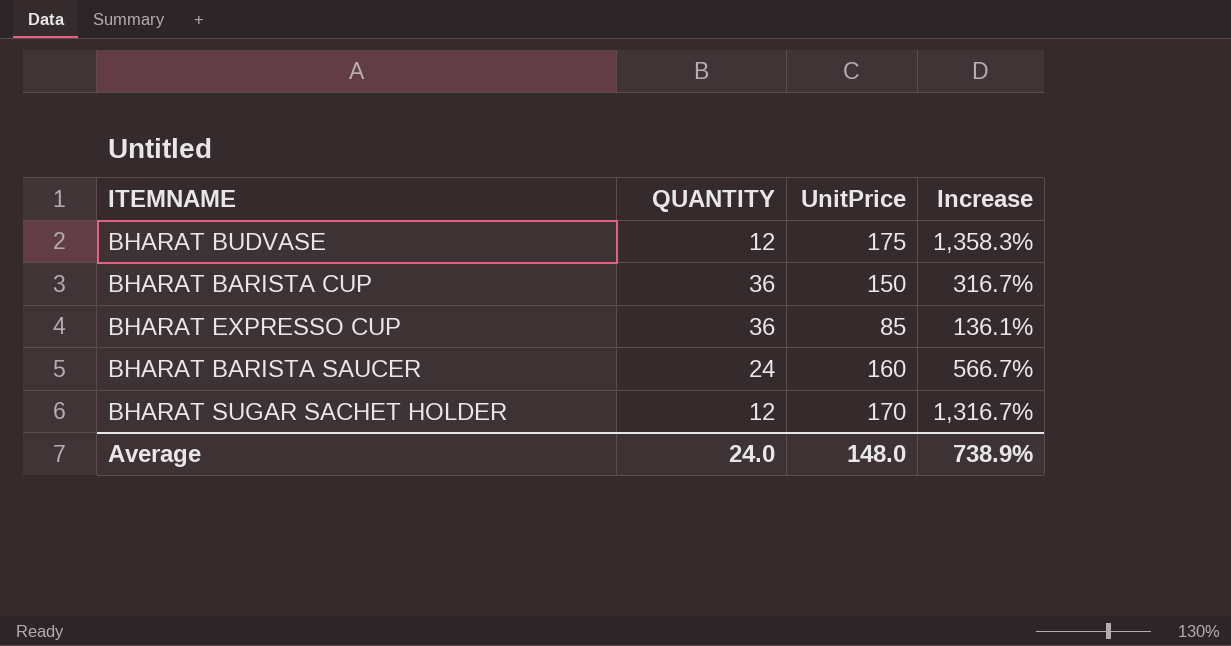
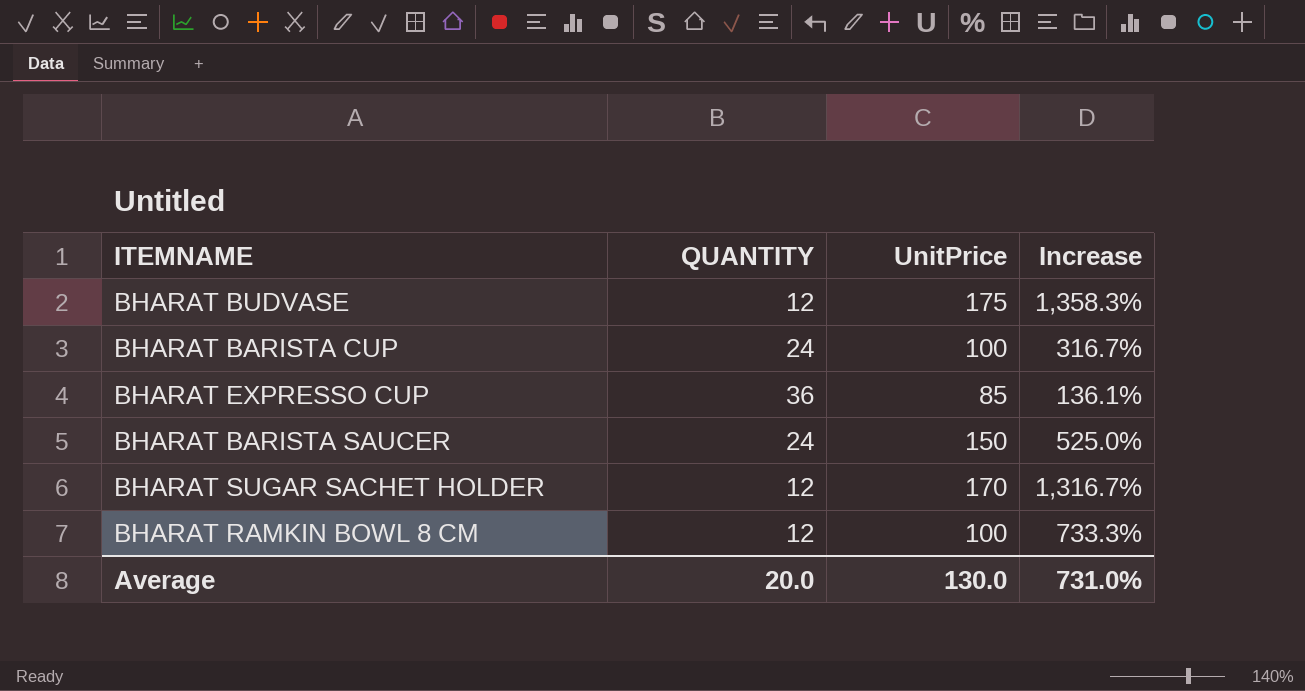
BHARAT BARISTA CUP | QUANTITY: 36 -> 24
BHARAT BARISTA CUP | UnitPrice: 150 -> 100
BHARAT BARISTA SAUCER | UnitPrice: 160 -> 150
BHARAT BARISTA SAUCER | Increase: 566.7% -> 525.0%
row BHARAT RAMKIN BOWL 8 CM: none -> 12 | 100 | 733.3%
Average | QUANTITY: 24.0 -> 20.0
Average | UnitPrice: 148.0 -> 130.0
Average | Increase: 738.9% -> 731.0%

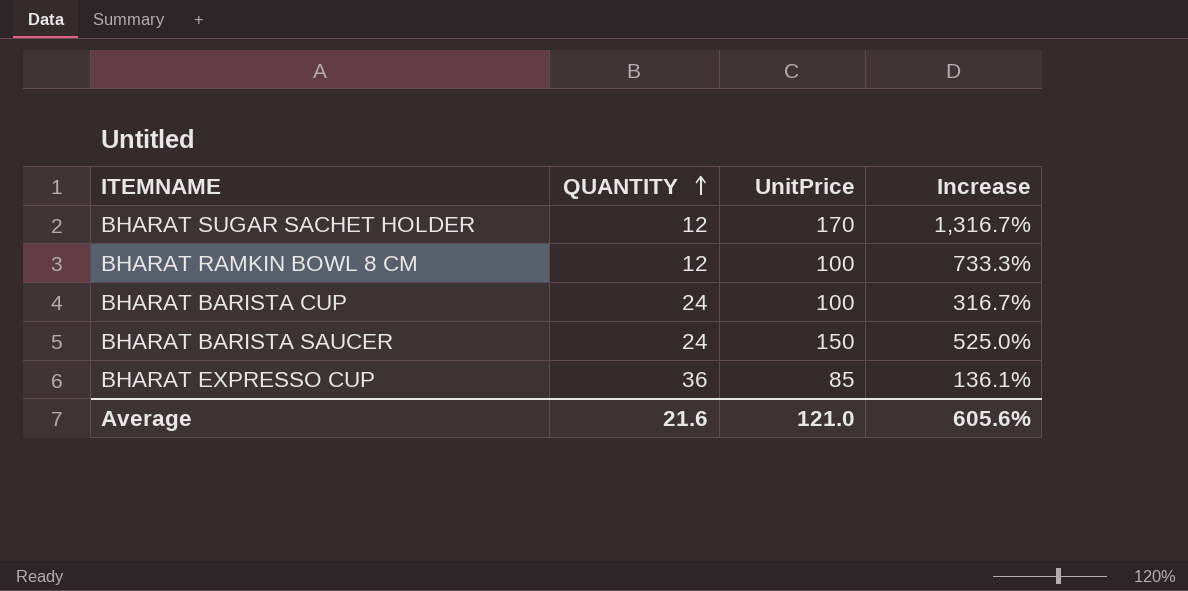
row order: none -> QUANTITY ascending
row BHARAT BUDVASE: 12 | 175 | 1,358.3% -> none
Average | QUANTITY: 20.0 -> 21.6
Average | UnitPrice: 130.0 -> 121.0
Average | Increase: 731.0% -> 605.6%

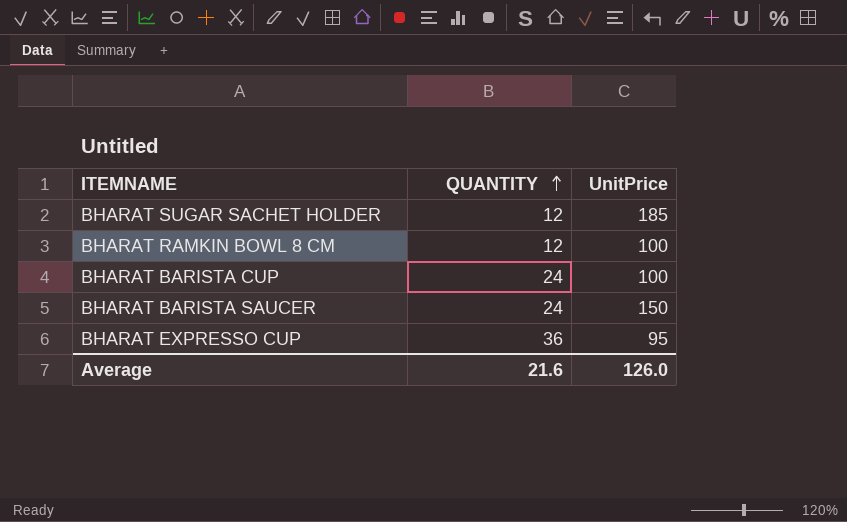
column Increase | formula: ([UnitPrice] - [QUANTITY]) / [QUANTITY] -> none
BHARAT SUGAR SACHET HOLDER | UnitPrice: 170 -> 185
BHARAT EXPRESSO CUP | UnitPrice: 85 -> 95
Average | UnitPrice: 121.0 -> 126.0

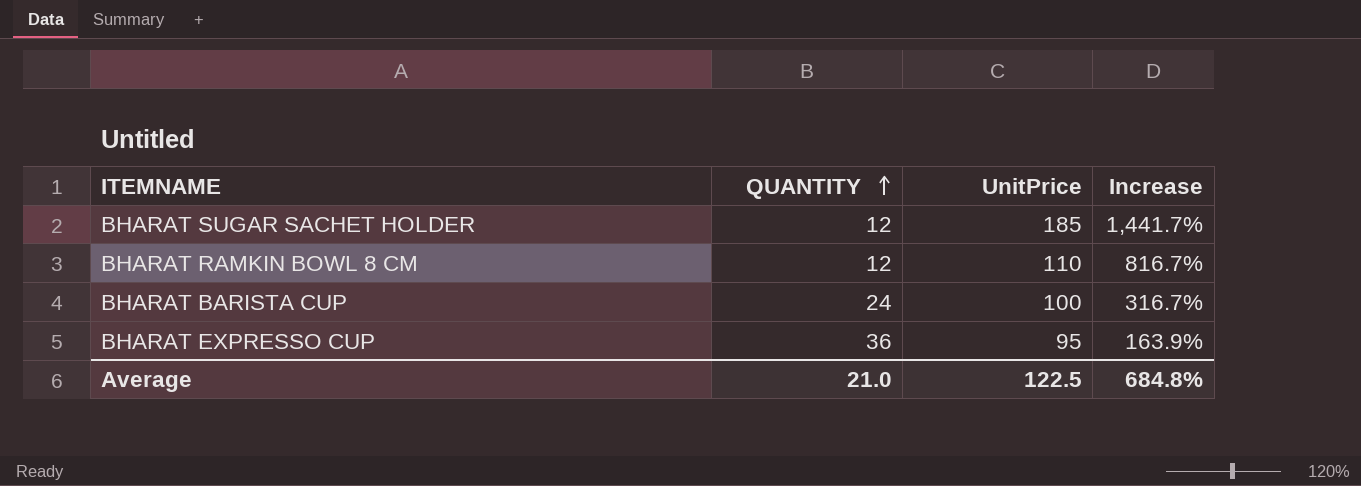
column Increase | formula: none -> ([UnitPrice] - [QUANTITY]) / [QUANTITY]
row BHARAT BARISTA SAUCER: 24 | 150 -> none
BHARAT RAMKIN BOWL 8 CM | UnitPrice: 100 -> 110
Average | QUANTITY: 21.6 -> 21.0
Average | UnitPrice: 126.0 -> 122.5

